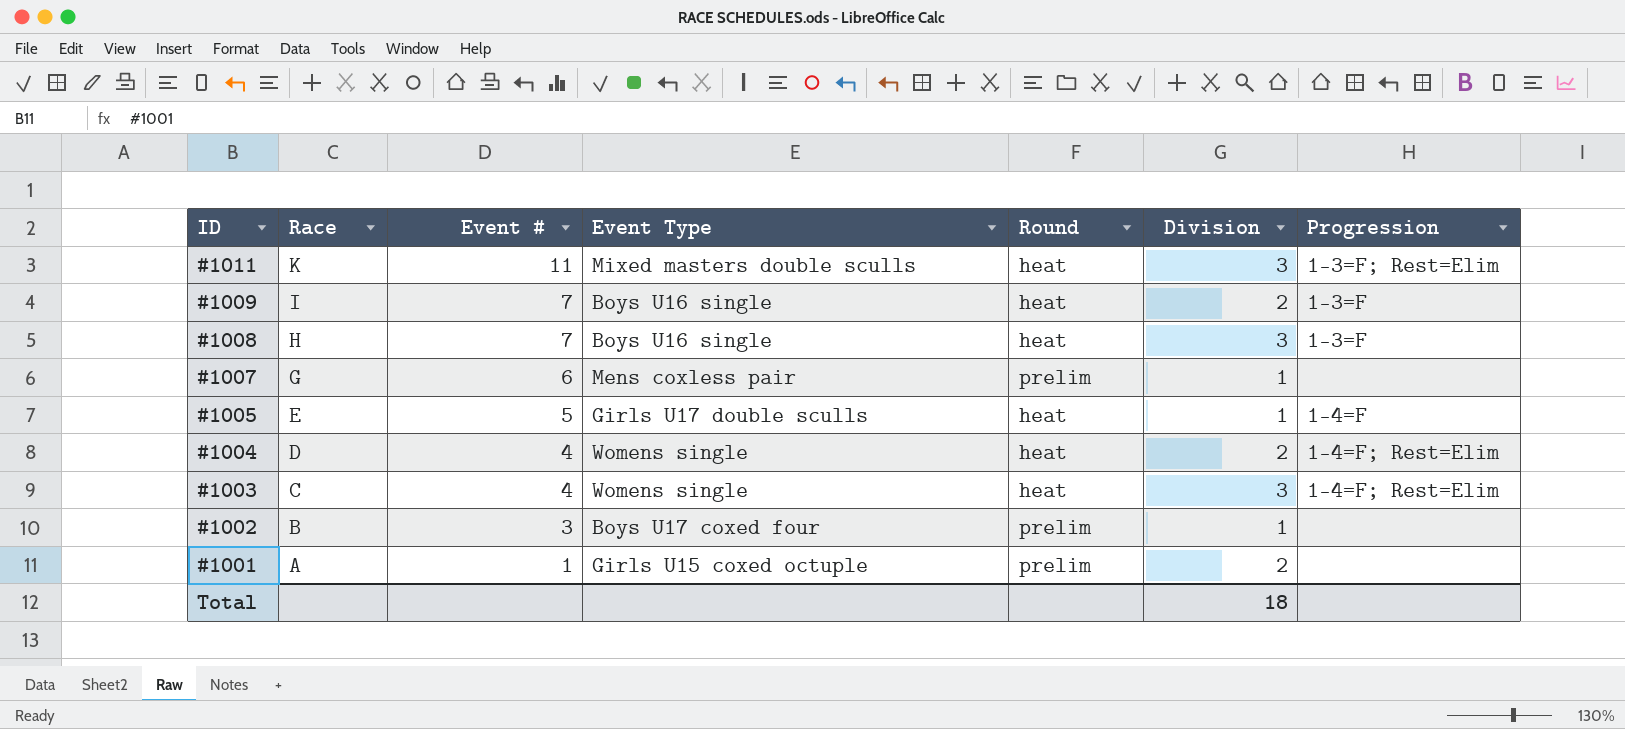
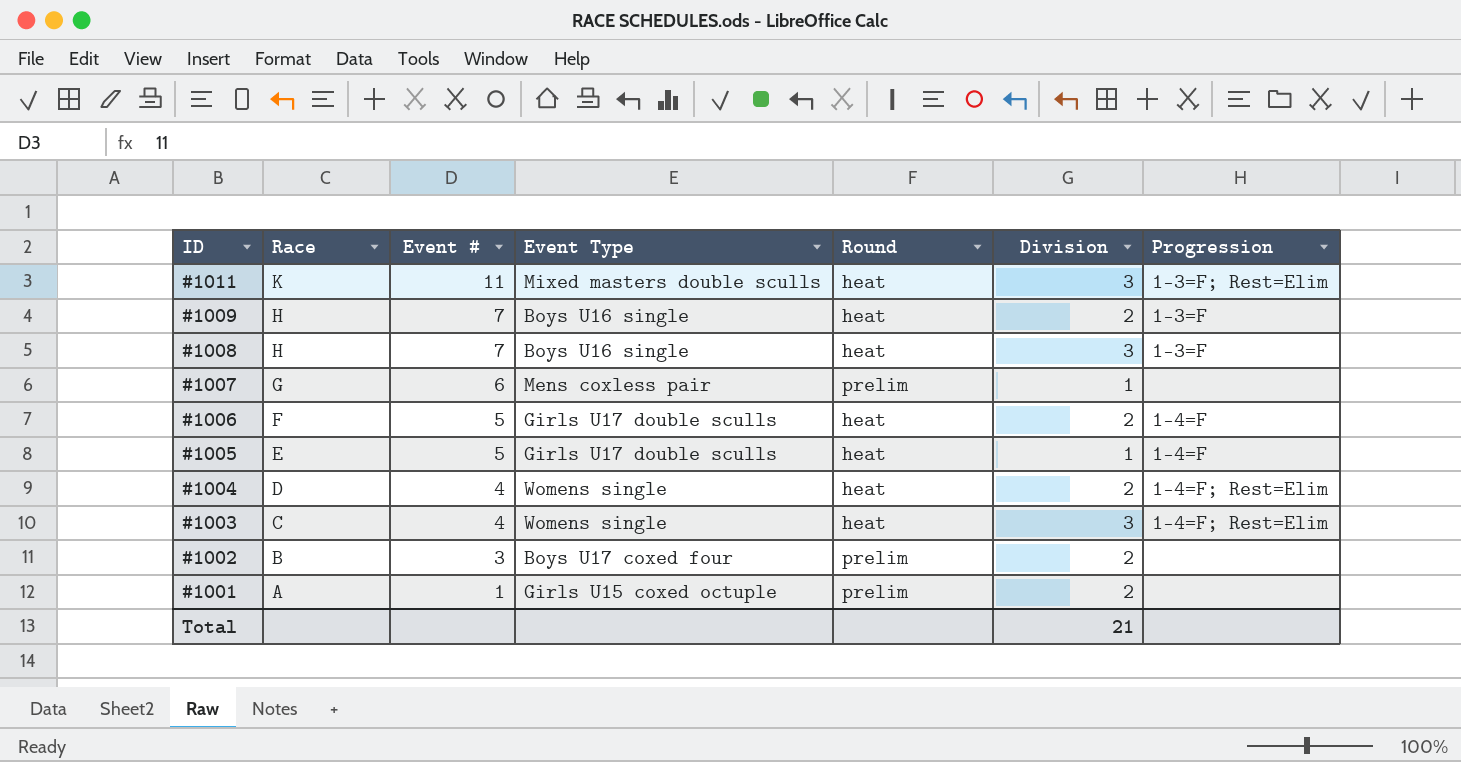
#1009 | Race: I -> H
row #1006: none -> F | 5 | Girls U17 double sculls | heat | 2 | 1-4=F
#1002 | Division: 1 -> 2
Total | Division: 18 -> 21

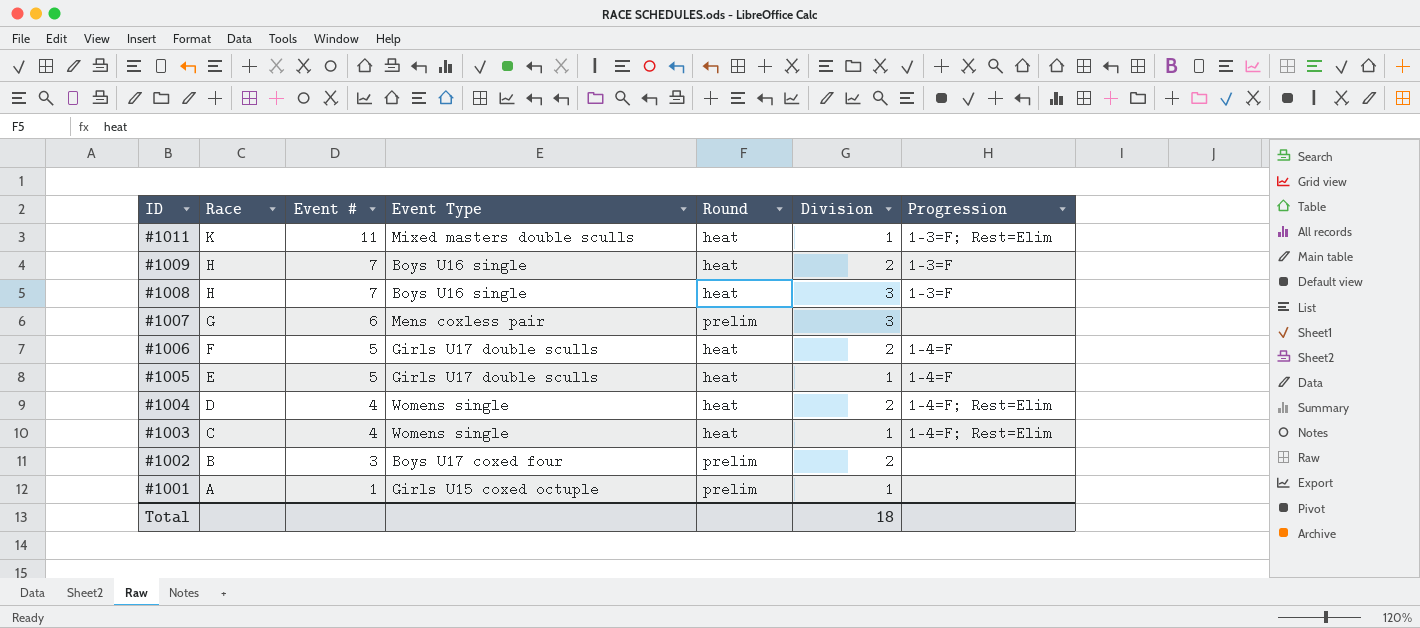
#1011 | Division: 3 -> 1
#1007 | Division: 1 -> 3
#1003 | Division: 3 -> 1
#1001 | Division: 2 -> 1
Total | Division: 21 -> 18

